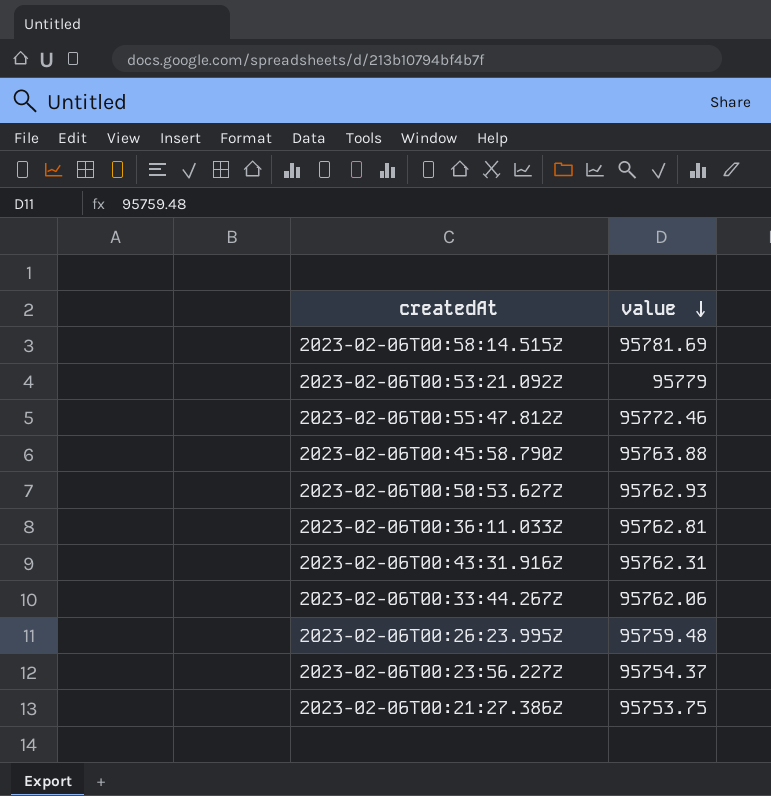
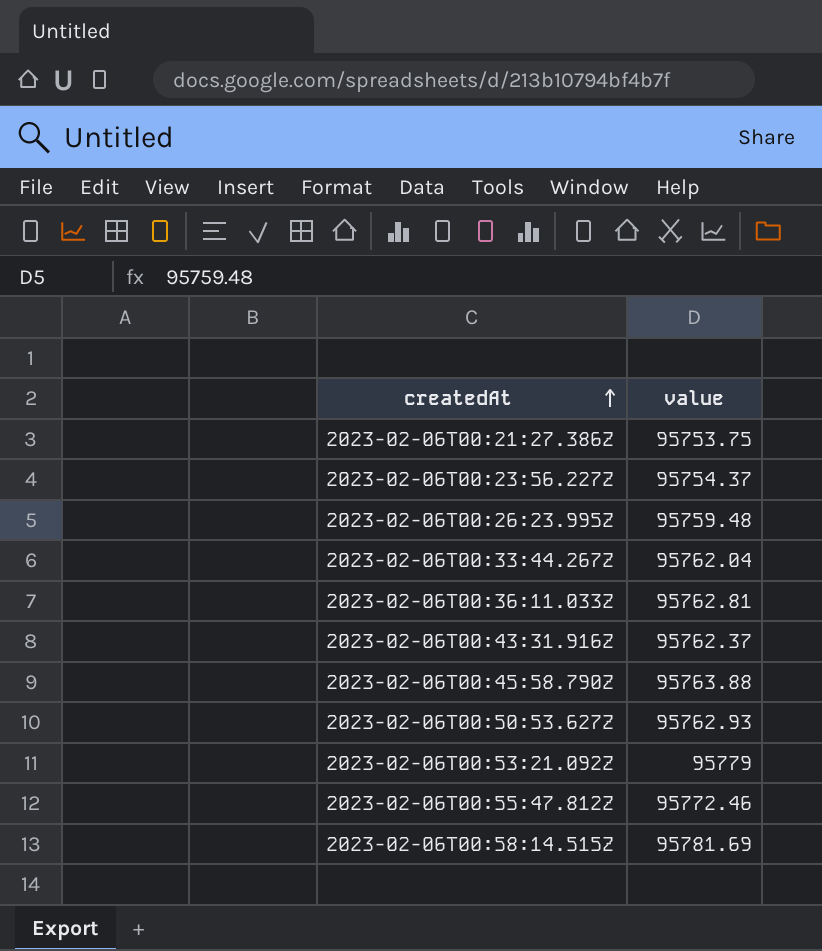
row order: value descending -> createdAt ascending
2023-02-06T00:33:44.267Z | value: 95762.06 -> 95762.04
2023-02-06T00:43:31.916Z | value: 95762.31 -> 95762.37

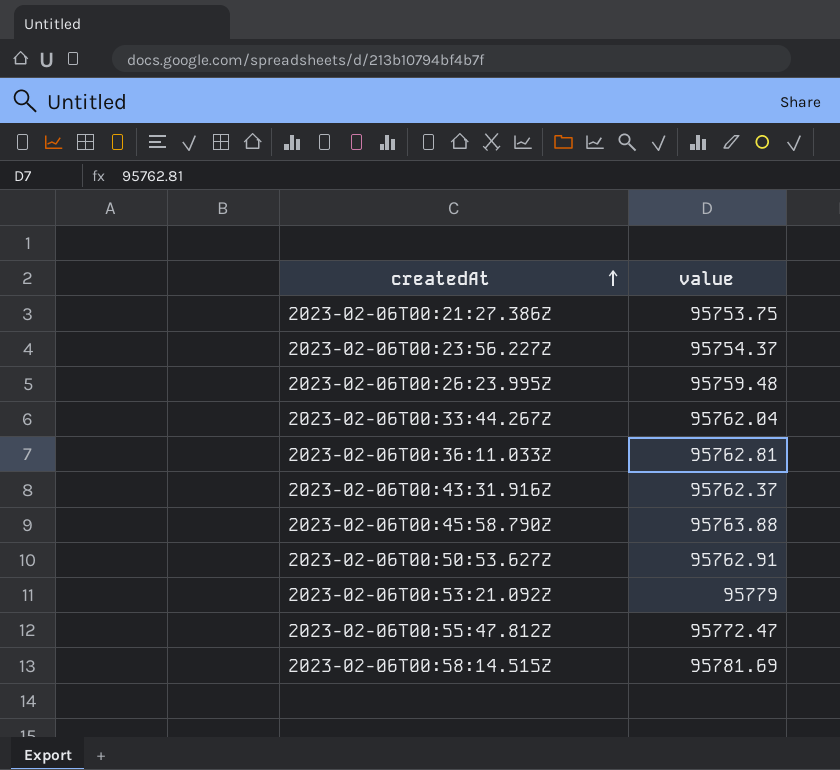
2023-02-06T00:50:53.627Z | value: 95762.93 -> 95762.91
2023-02-06T00:55:47.812Z | value: 95772.46 -> 95772.47

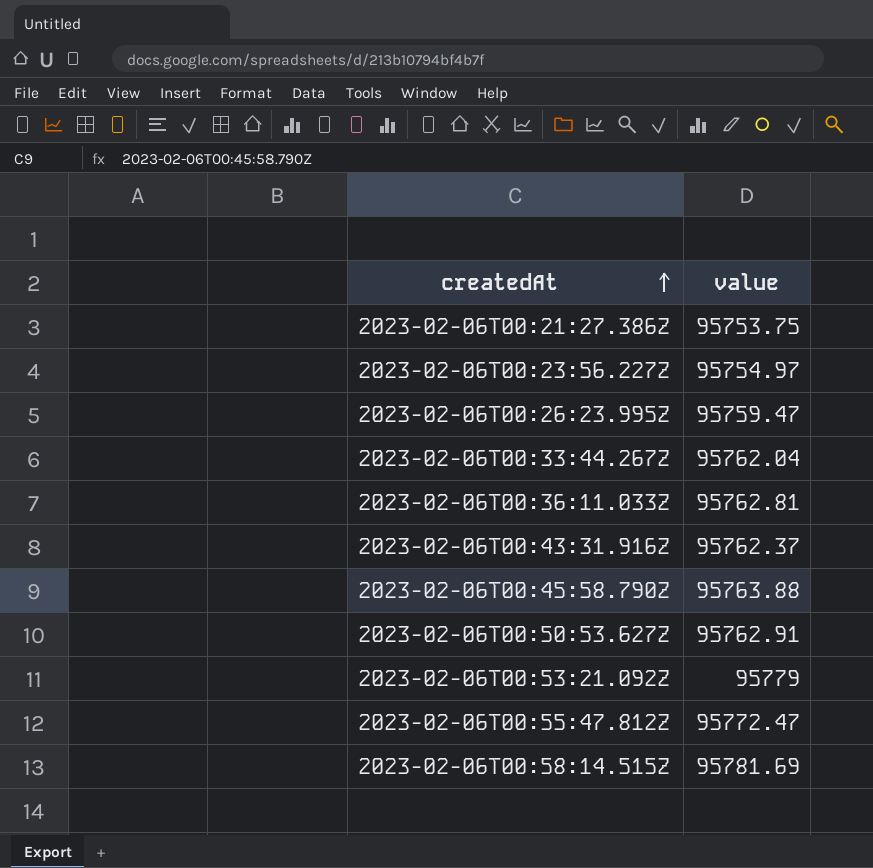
2023-02-06T00:23:56.227Z | value: 95754.37 -> 95754.97
2023-02-06T00:26:23.995Z | value: 95759.48 -> 95759.47

